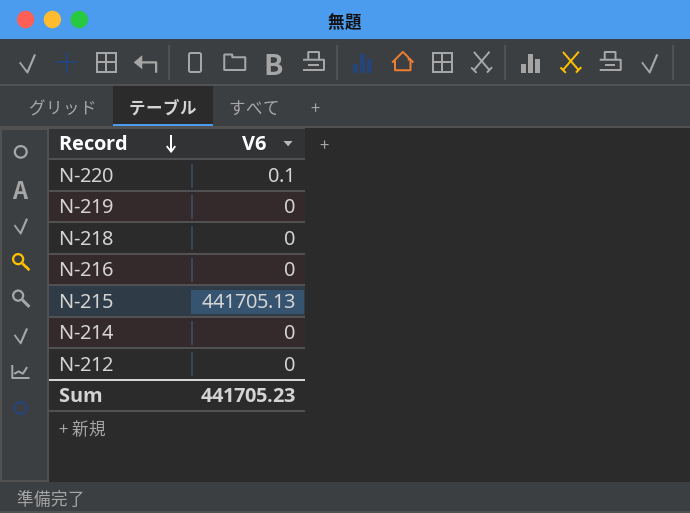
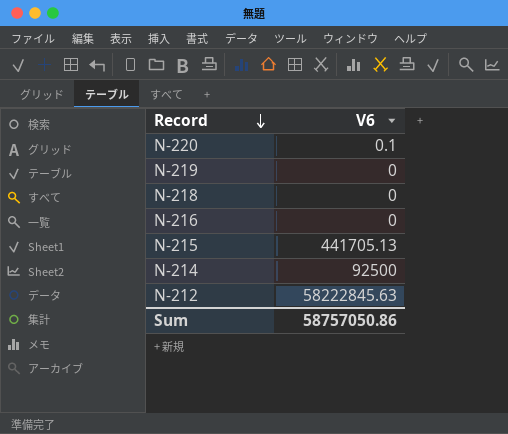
N-214 | V6: 0 -> 92500
N-212 | V6: 0 -> 58222845.63
Sum | V6: 441705.23 -> 58757050.86

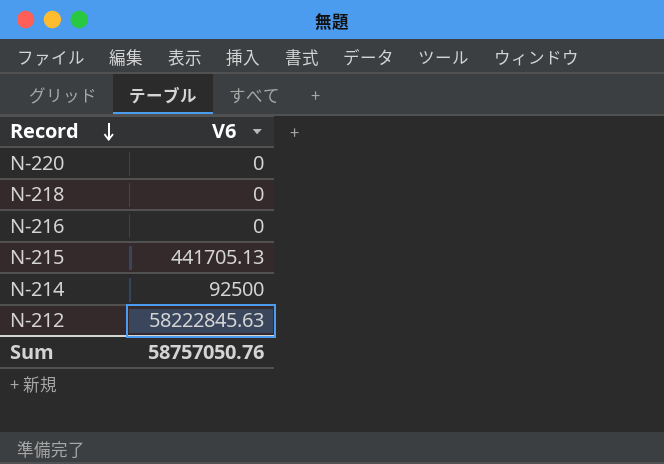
row N-219: 0 -> none
N-220 | V6: 0.1 -> 0
Sum | V6: 58757050.86 -> 58757050.76

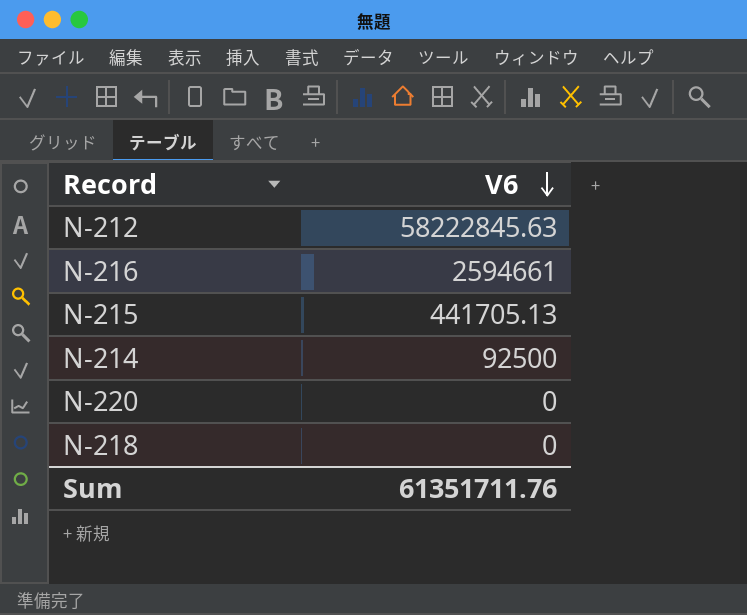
row order: Record descending -> V6 descending
N-216 | V6: 0 -> 2594661
Sum | V6: 58757050.76 -> 61351711.76

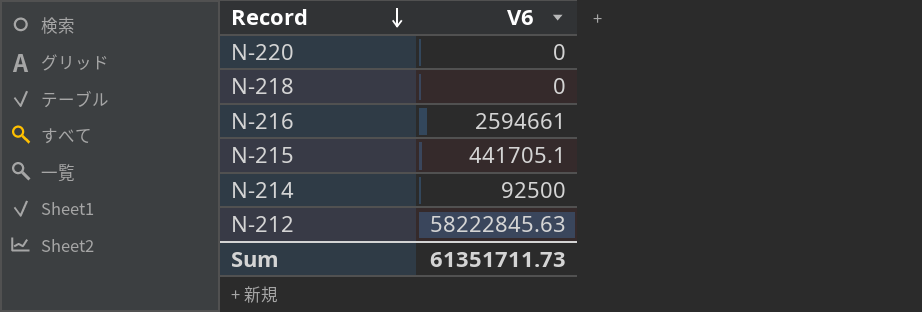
row order: V6 descending -> Record descending
N-215 | V6: 441705.13 -> 441705.1
Sum | V6: 61351711.76 -> 61351711.73

